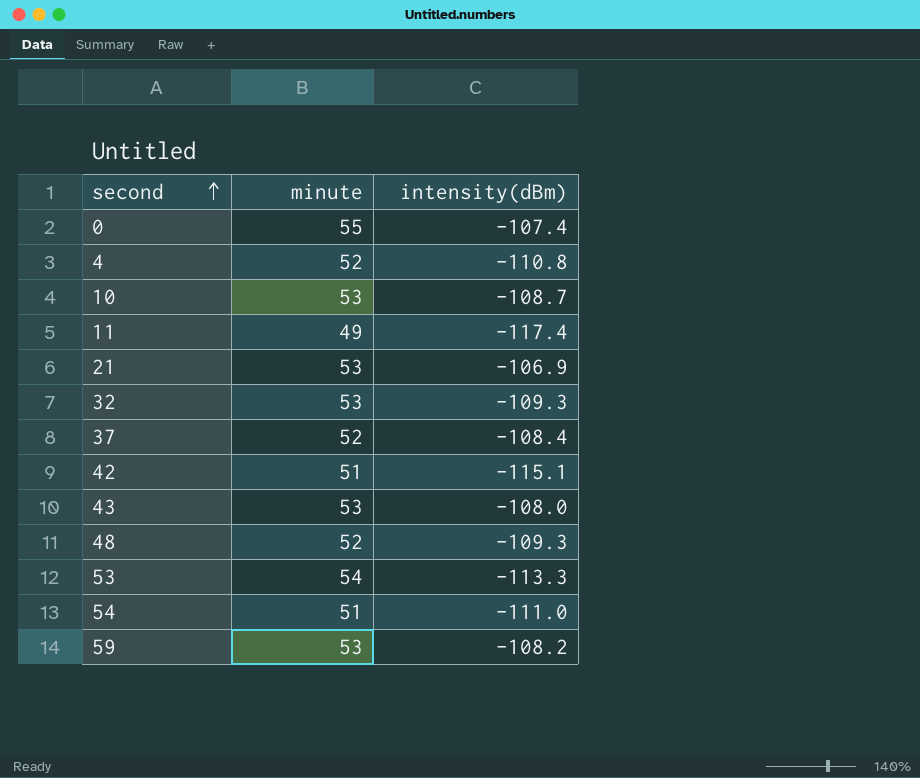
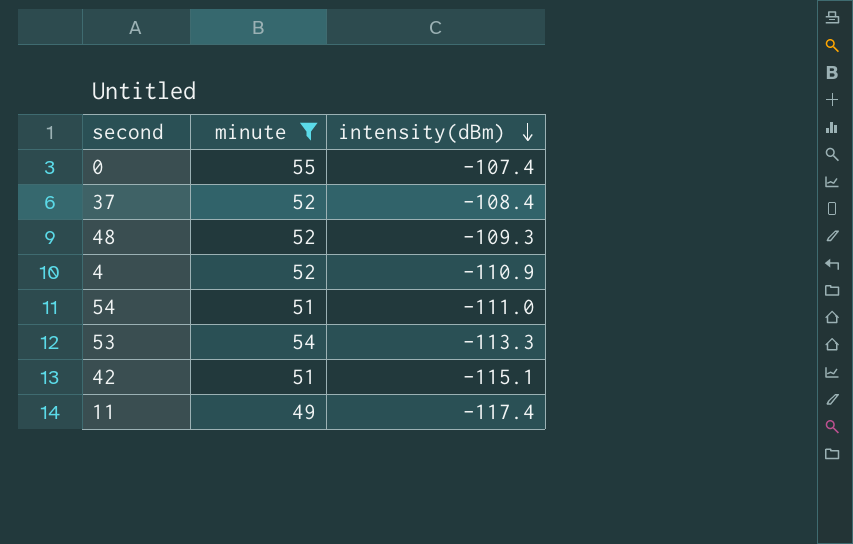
filter: none -> minute != 53
row order: second ascending -> intensity(dBm) descending
4 | intensity(dBm): -110.8 -> -110.9

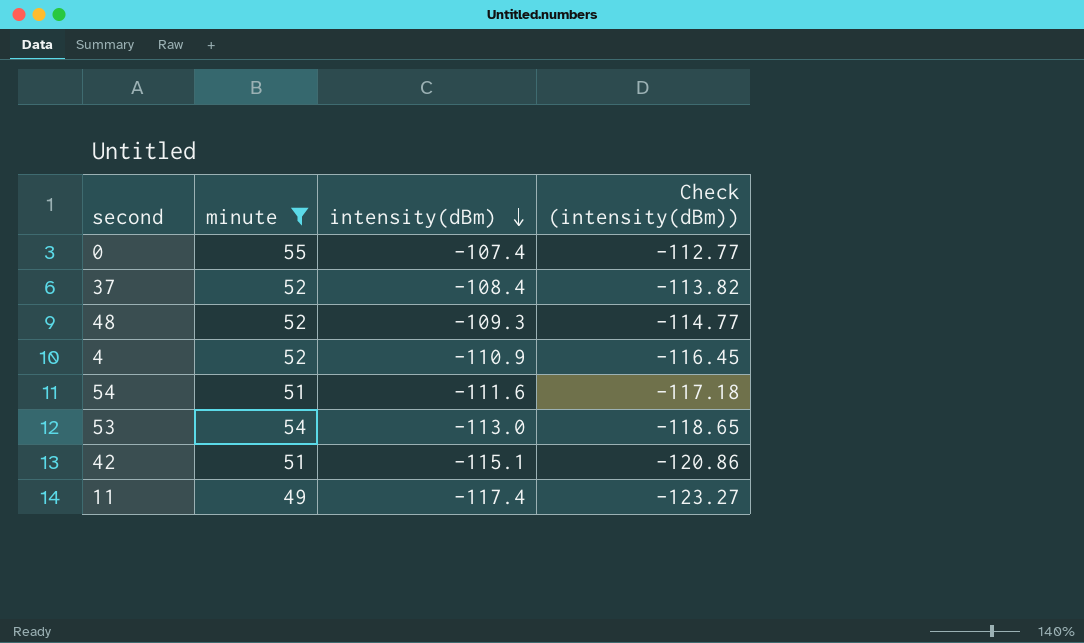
column Check (intensity(dBm)) | formula: none -> [intensity(dBm)] * 1.05
54 | intensity(dBm): -111.0 -> -111.6
53 | intensity(dBm): -113.3 -> -113.0

